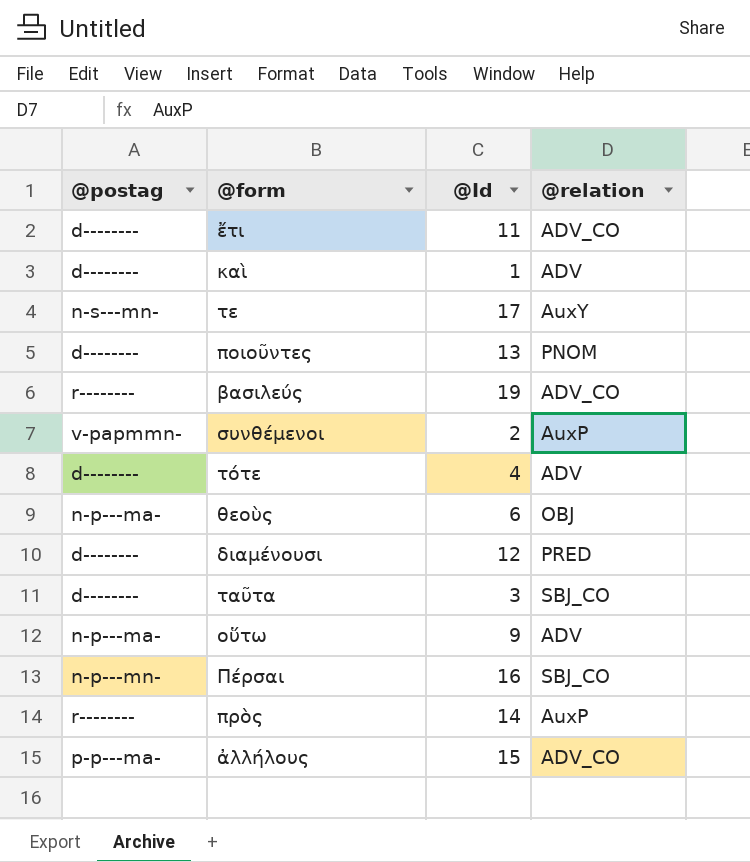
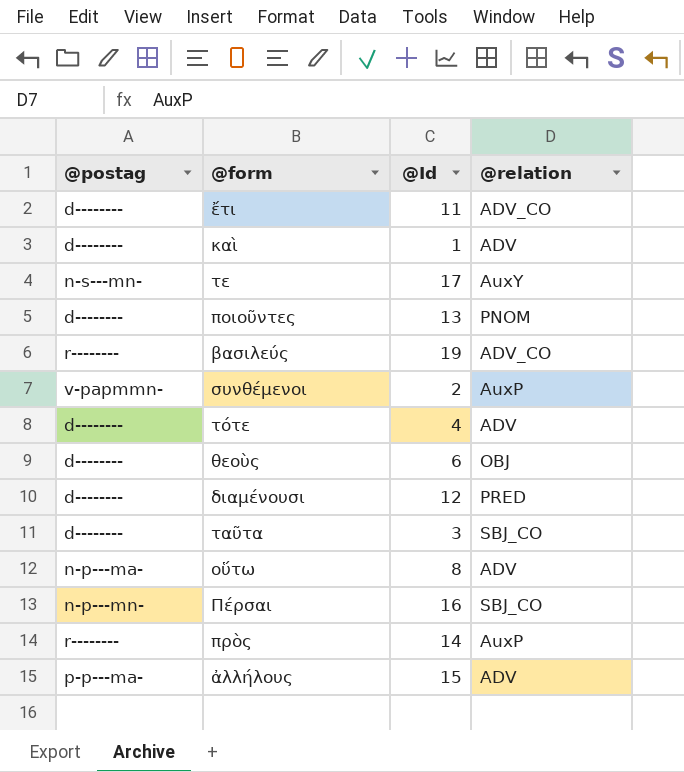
θεοὺς | @postag: n-p---ma- -> d--------
οὕτω | @Id: 9 -> 8
ἀλλήλους | @relation: ADV_CO -> ADV

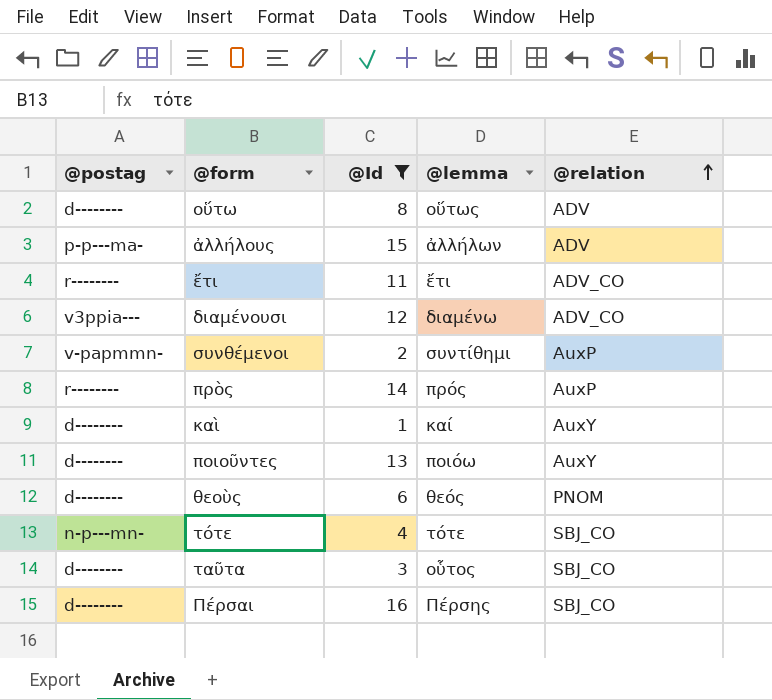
filter: none -> @Id <= 16
row order: none -> @relation ascending
column @lemma | position: none -> 4
οὕτω | @postag: n-p---ma- -> d--------
ἔτι | @postag: d-------- -> r--------
διαμένουσι | @postag: d-------- -> v3ppia---
διαμένουσι | @relation: PRED -> ADV_CO
καὶ | @relation: ADV -> AuxY
ποιοῦντες | @relation: PNOM -> AuxY
θεοὺς | @relation: OBJ -> PNOM
τότε | @postag: d-------- -> n-p---mn-
τότε | @relation: ADV -> SBJ_CO
Πέρσαι | @postag: n-p---mn- -> d--------

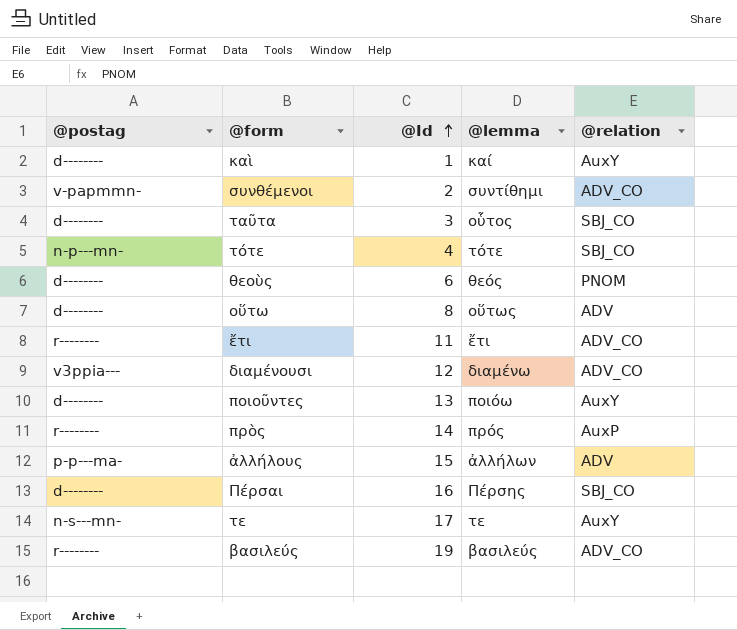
filter: @Id <= 16 -> none
row order: @relation ascending -> @Id ascending
συνθέμενοι | @relation: AuxP -> ADV_CO

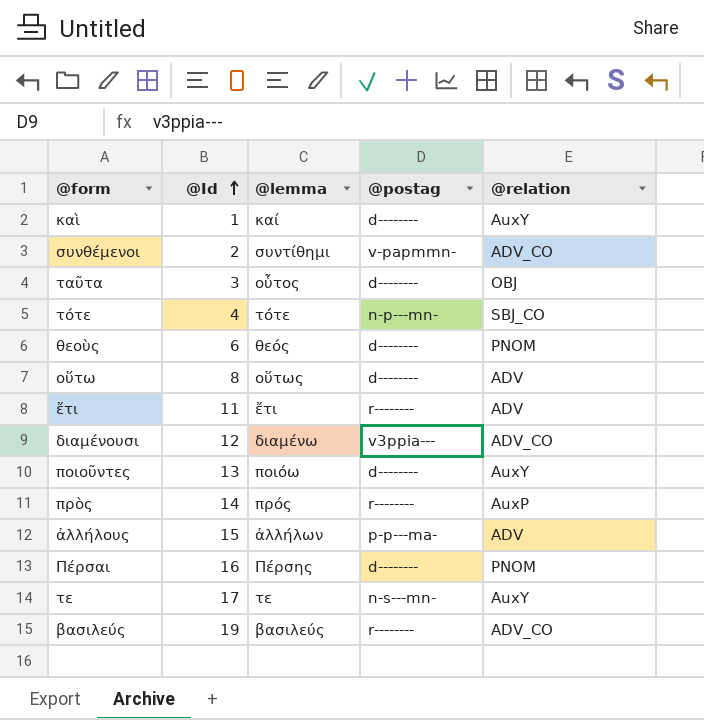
column @postag | position: 1 -> 4
ταῦτα | @relation: SBJ_CO -> OBJ
ἔτι | @relation: ADV_CO -> ADV
Πέρσαι | @relation: SBJ_CO -> PNOM

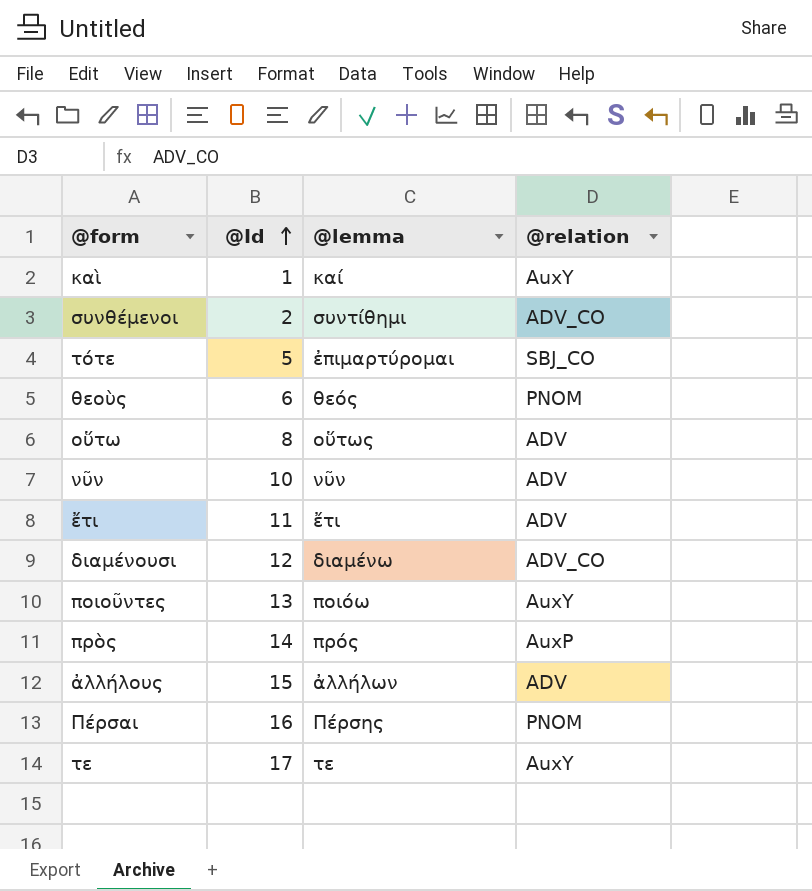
column @postag | position: 4 -> none
row ταῦτα: 3 | οὗτος | d-------- | OBJ -> none
row βασιλεύς: 19 | βασιλεύς | r-------- | ADV_CO -> none
τότε | @Id: 4 -> 5
τότε | @lemma: τότε -> ἐπιμαρτύρομαι
row νῦν: none -> 10 | νῦν | ADV

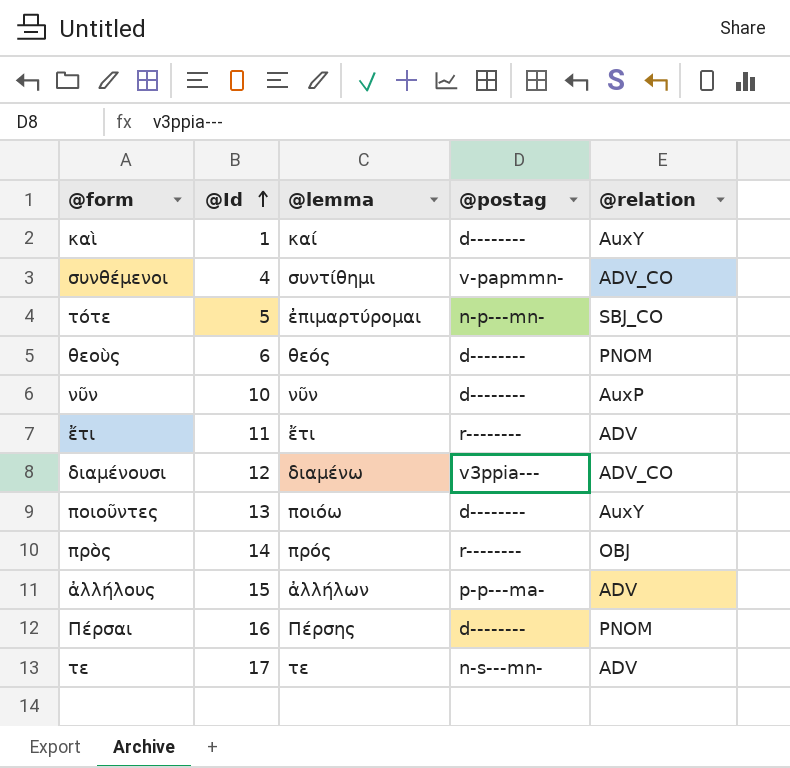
column @postag | position: none -> 4
row οὕτω: 8 | οὕτως | ADV -> none
συνθέμενοι | @Id: 2 -> 4
νῦν | @relation: ADV -> AuxP
πρὸς | @relation: AuxP -> OBJ
τε | @relation: AuxY -> ADV

